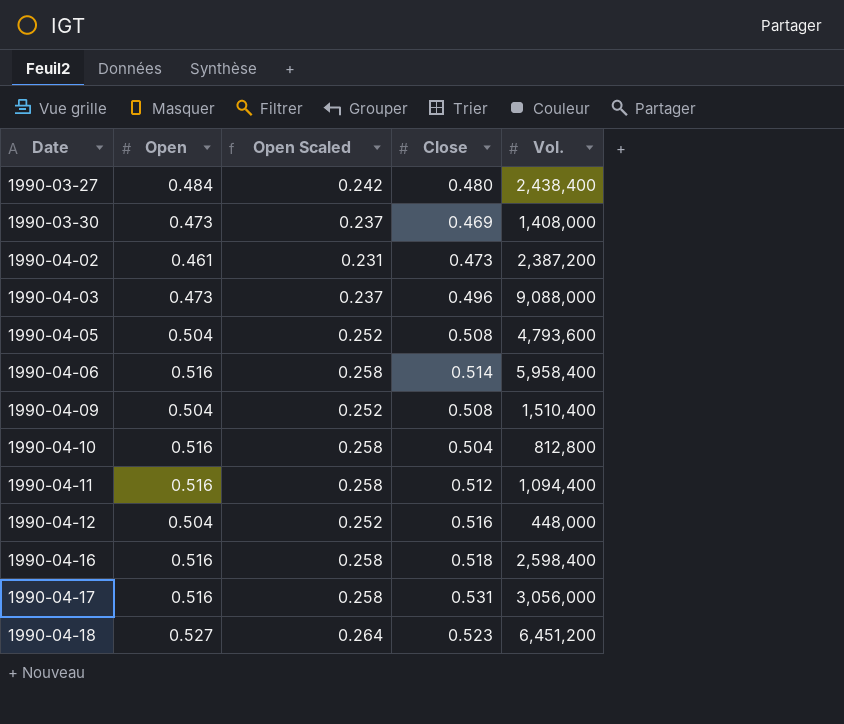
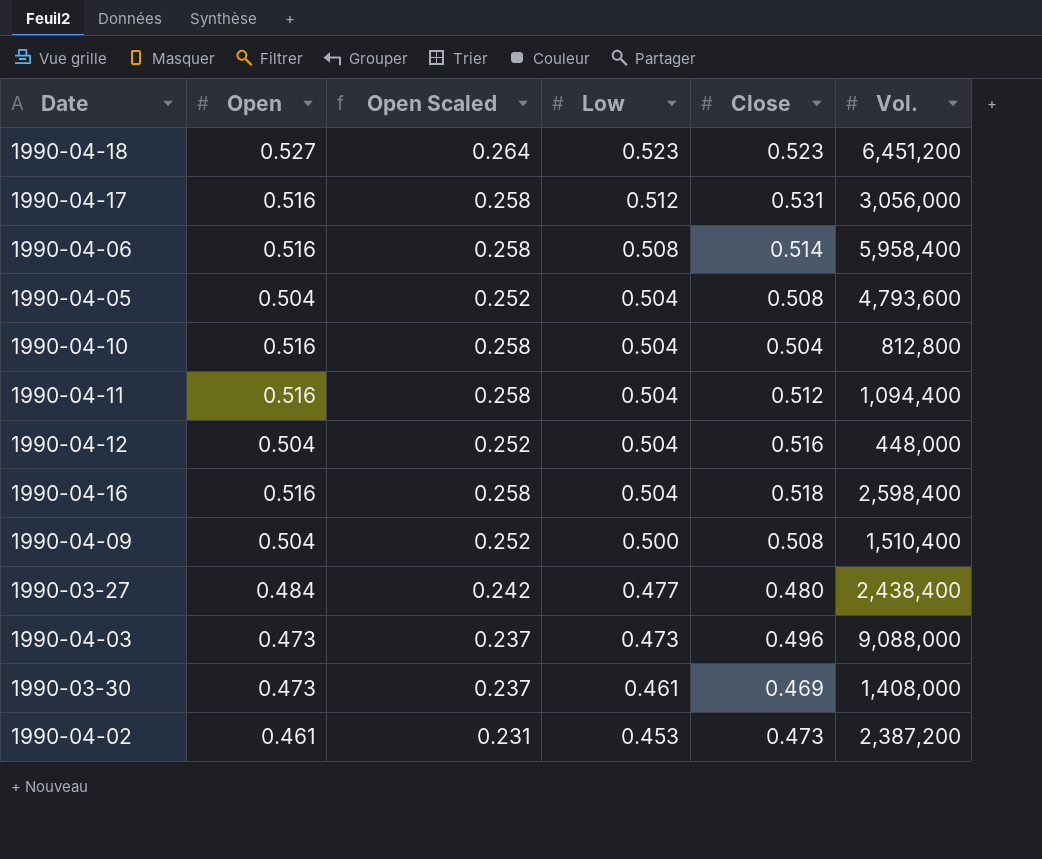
row order: Date ascending -> Low descending
column Low | position: none -> 4

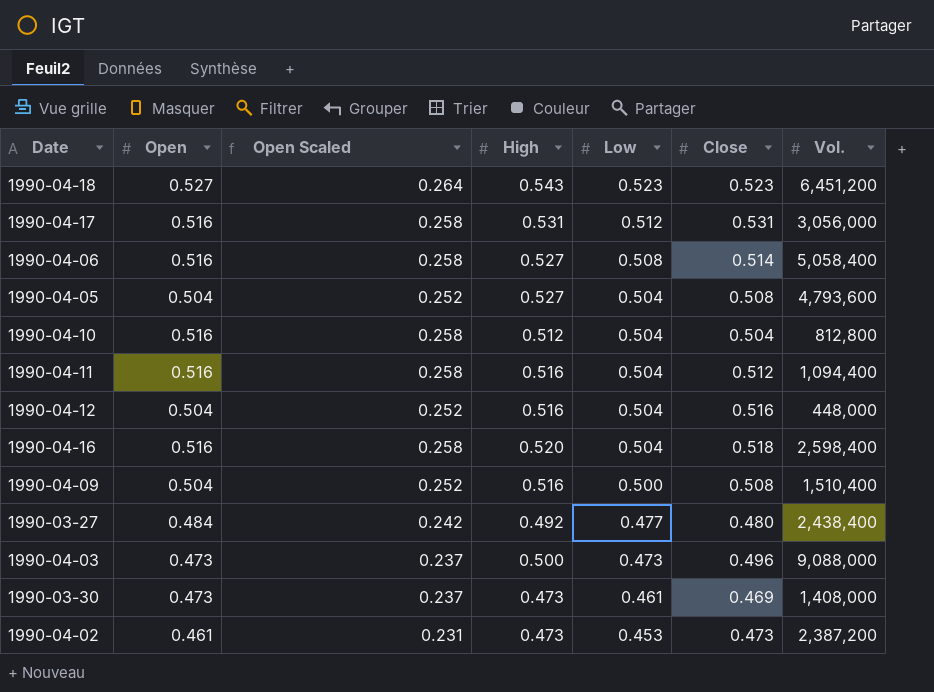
column High | position: none -> 4
1990-04-06 | Vol.: 5,958,400 -> 5,058,400

